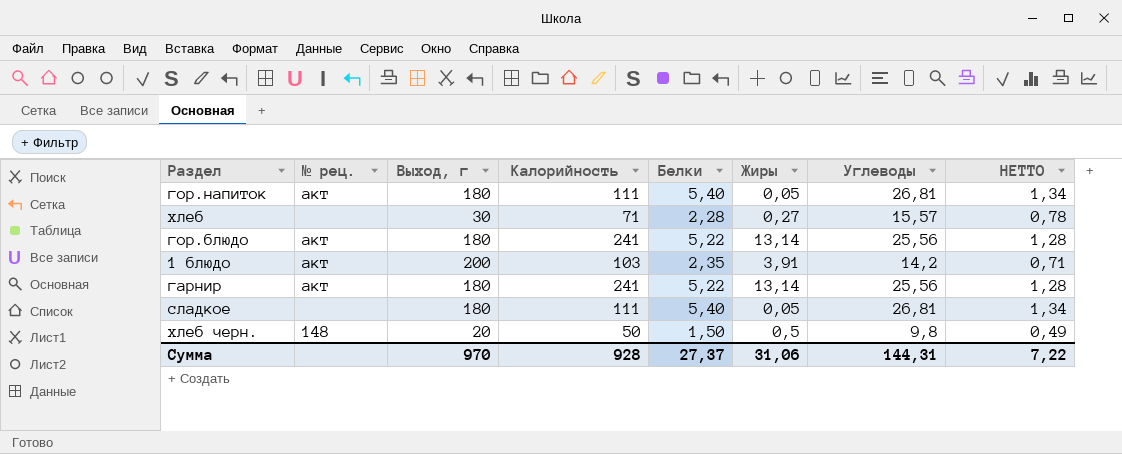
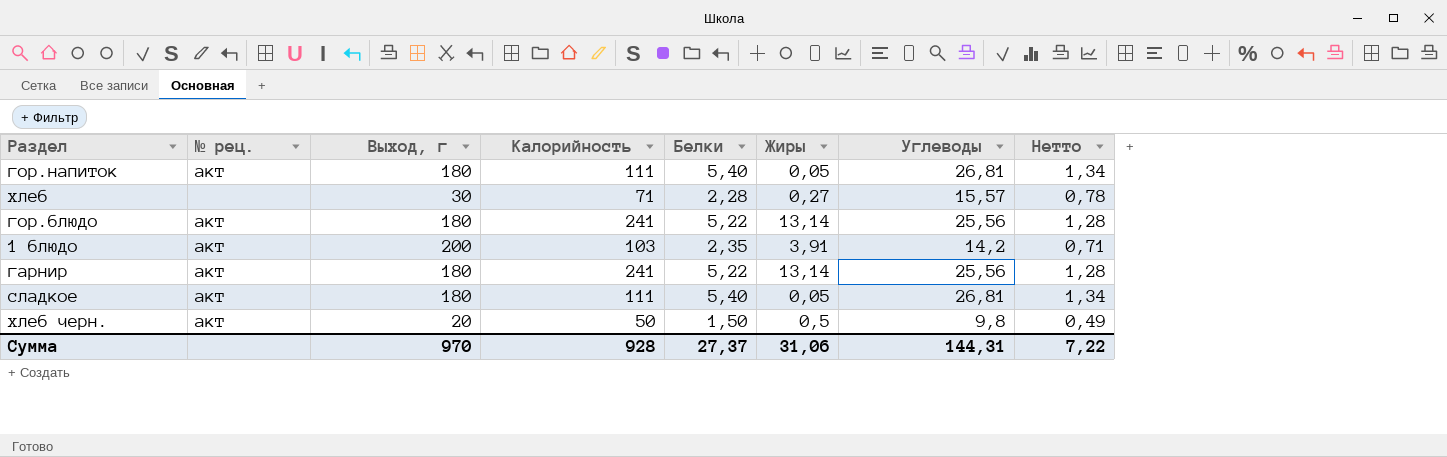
column name: НЕТТО -> Нетто
сладкое | № рец.: none -> акт
хлеб черн. | № рец.: 148 -> акт

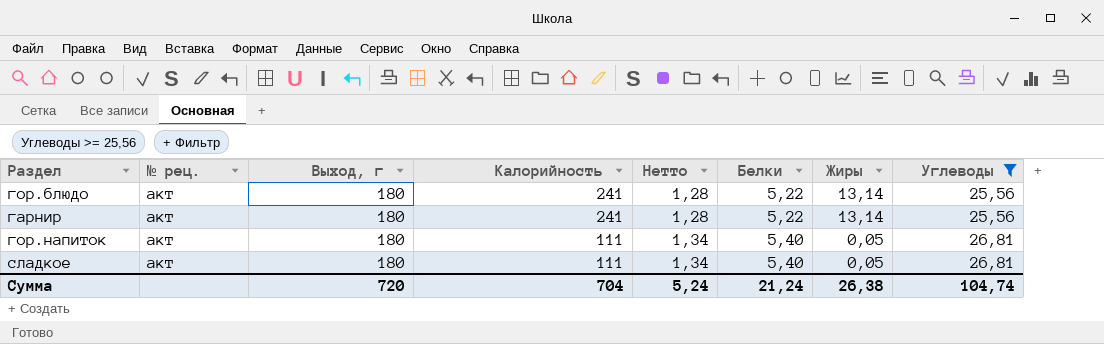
filter: none -> Углеводы >= 25,56
row order: none -> Калорийность descending
column Нетто | position: 8 -> 5
Сумма | Выход, г: 970 -> 720
Сумма | Калорийность: 928 -> 704
Сумма | Нетто: 7,22 -> 5,24
Сумма | Белки: 27,37 -> 21,24
Сумма | Жиры: 31,06 -> 26,38
Сумма | Углеводы: 144,31 -> 104,74

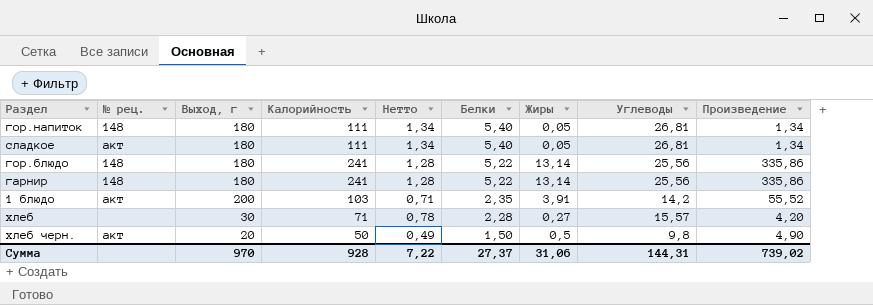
filter: Углеводы >= 25,56 -> none
row order: Калорийность descending -> Белки descending
column Произведение | formula: none -> [Жиры] * [Углеводы]
гор.напиток | № рец.: акт -> 148
гор.блюдо | № рец.: акт -> 148
гарнир | № рец.: акт -> 148
Сумма | Выход, г: 720 -> 970
Сумма | Калорийность: 704 -> 928
Сумма | Нетто: 5,24 -> 7,22
Сумма | Белки: 21,24 -> 27,37
Сумма | Жиры: 26,38 -> 31,06
Сумма | Углеводы: 104,74 -> 144,31

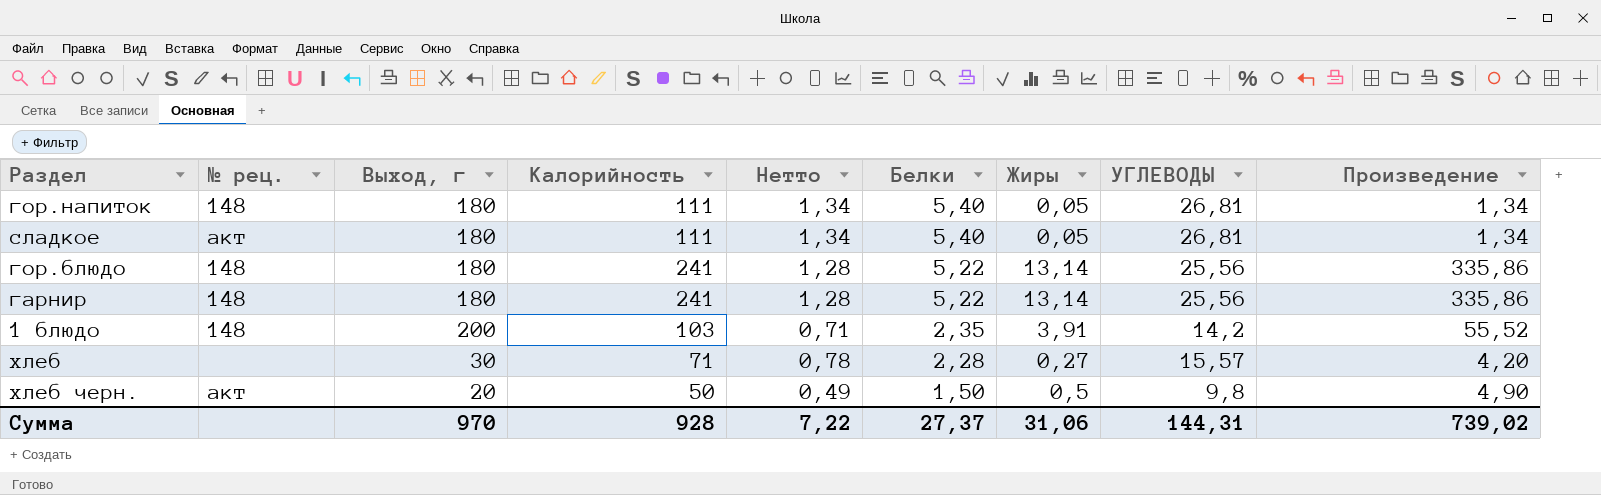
column name: Углеводы -> УГЛЕВОДЫ
1 блюдо | № рец.: акт -> 148

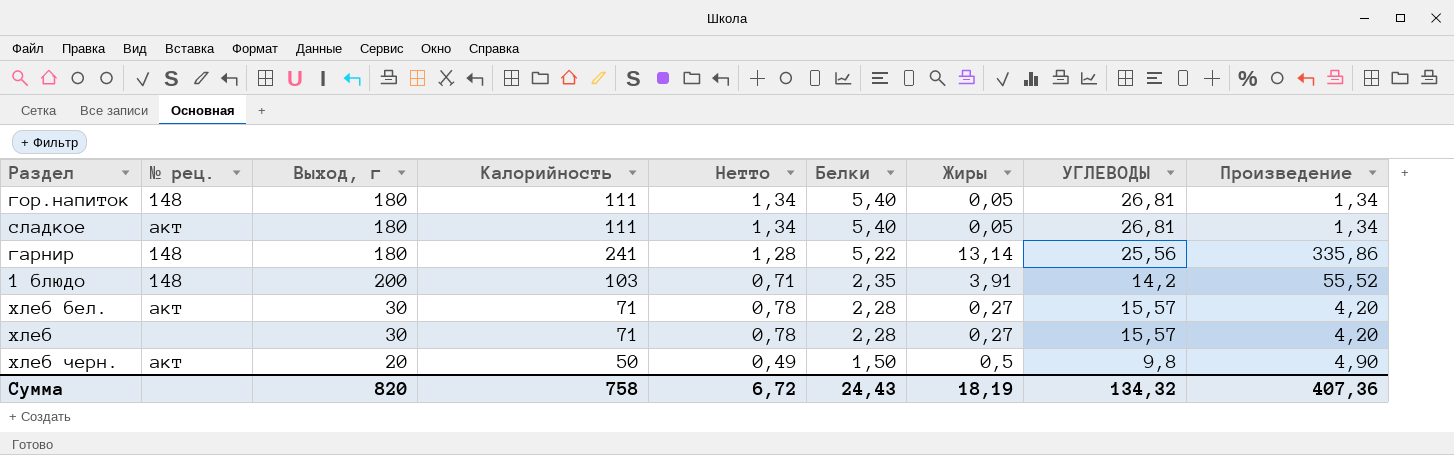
row гор.блюдо: 148 | 180 | 241 | 1,28 | 5,22 | 13,14 | 25,56 | 335,86 -> none
row хлеб бел.: none -> акт | 30 | 71 | 0,78 | 2,28 | 0,27 | 15,57 | 4,20
Сумма | Выход, г: 970 -> 820
Сумма | Калорийность: 928 -> 758
Сумма | Нетто: 7,22 -> 6,72
Сумма | Белки: 27,37 -> 24,43
Сумма | Жиры: 31,06 -> 18,19
Сумма | УГЛЕВОДЫ: 144,31 -> 134,32
Сумма | Произведение: 739,02 -> 407,36

